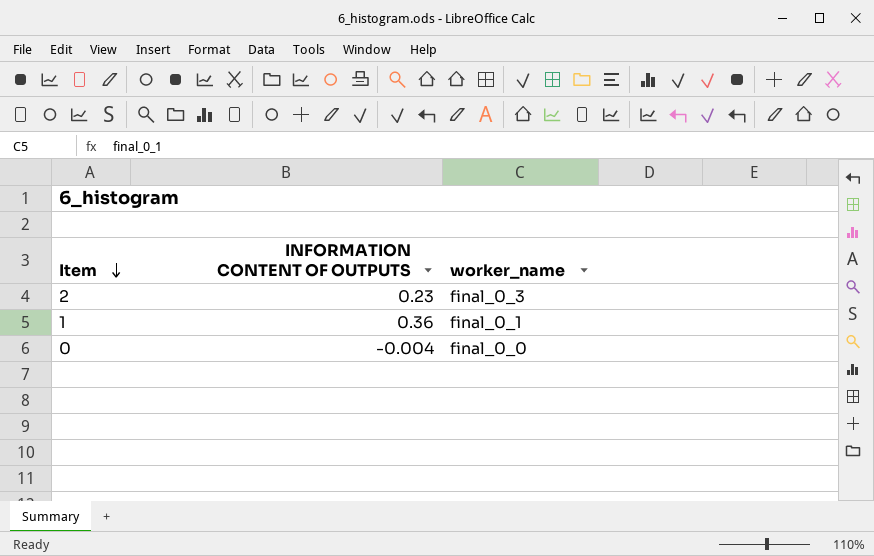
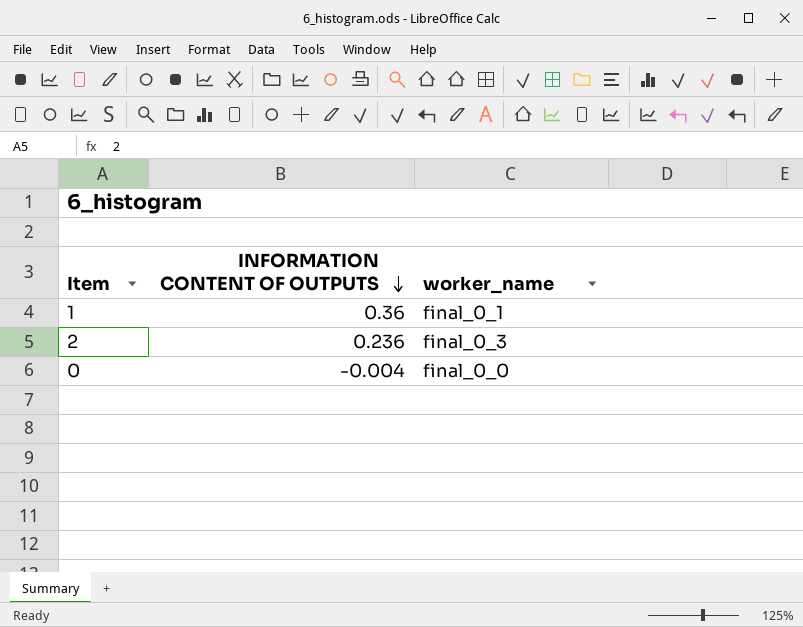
row order: Item descending -> INFORMATION CONTENT OF OUTPUTS descending
2 | INFORMATION CONTENT OF OUTPUTS: 0.23 -> 0.236

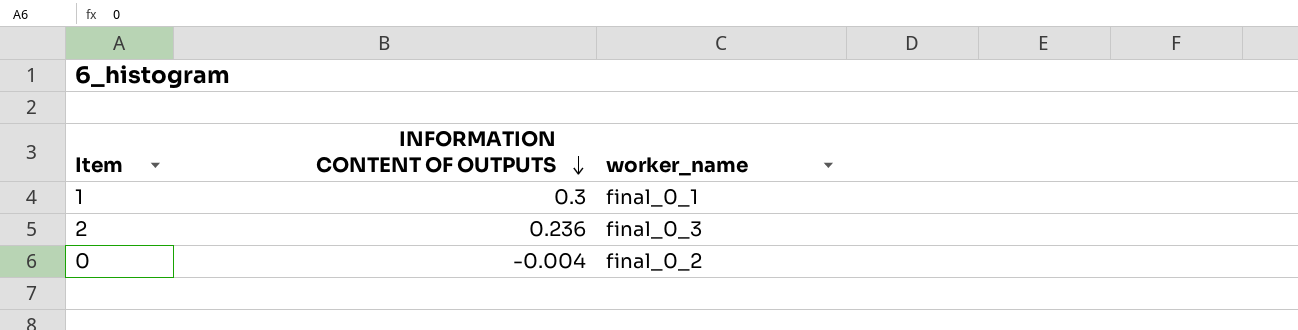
1 | INFORMATION CONTENT OF OUTPUTS: 0.36 -> 0.3
0 | worker_name: final_0_0 -> final_0_2

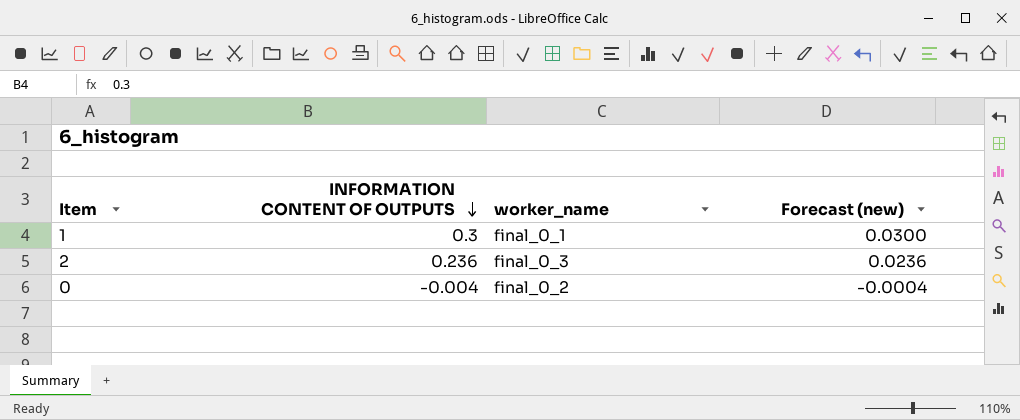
column Forecast (new) | formula: none -> [INFORMATION CONTENT OF OUTPUTS] * 0.1

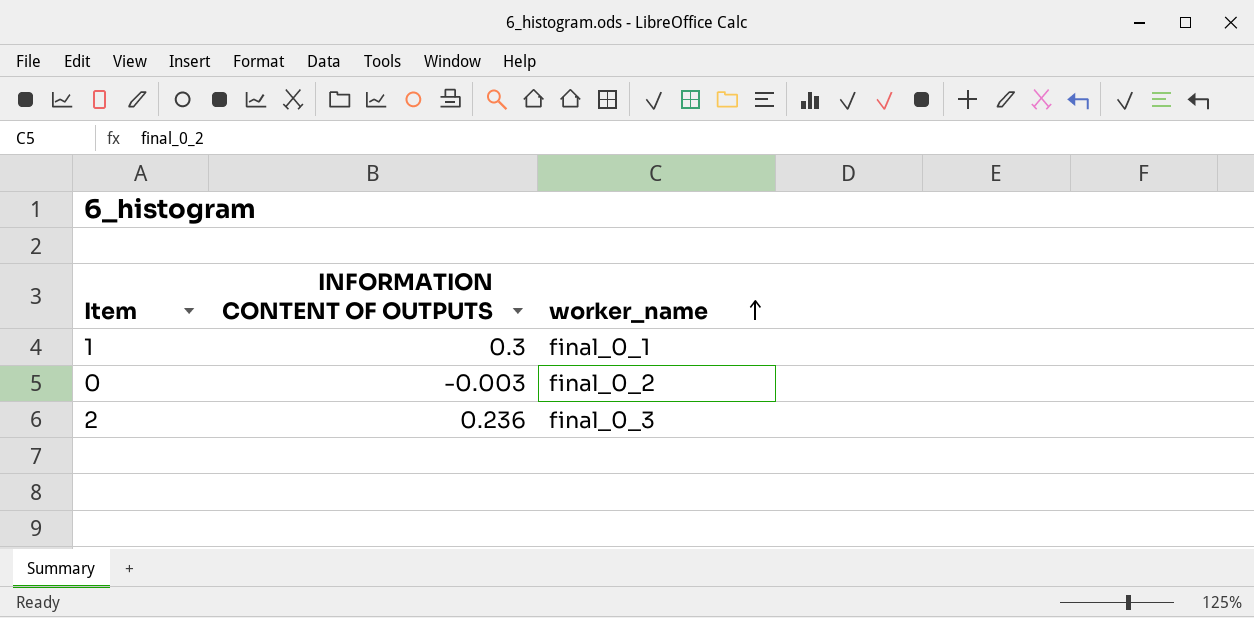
row order: INFORMATION CONTENT OF OUTPUTS descending -> worker_name ascending
column Forecast (new) | formula: [INFORMATION CONTENT OF OUTPUTS] * 0.1 -> none
0 | INFORMATION CONTENT OF OUTPUTS: -0.004 -> -0.003

